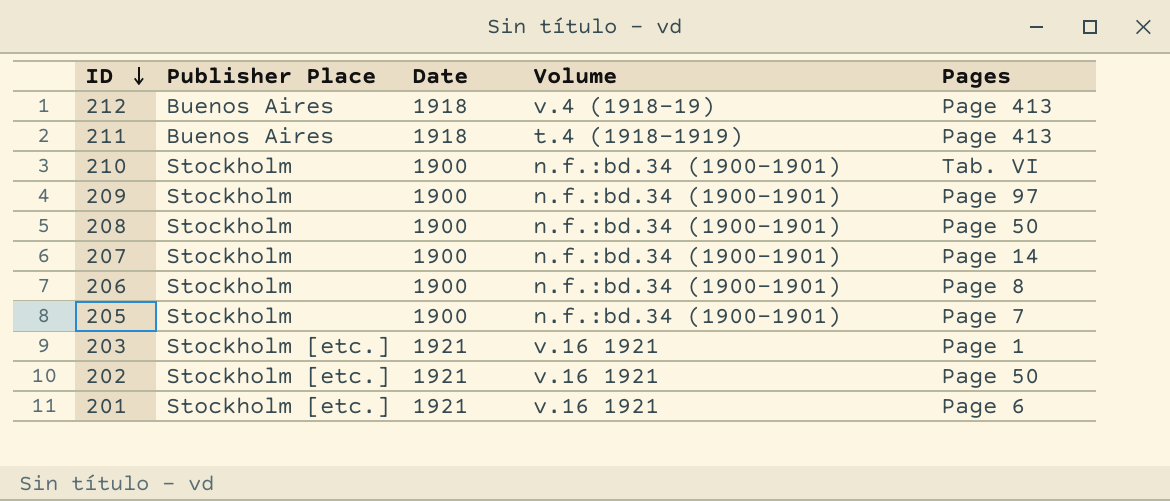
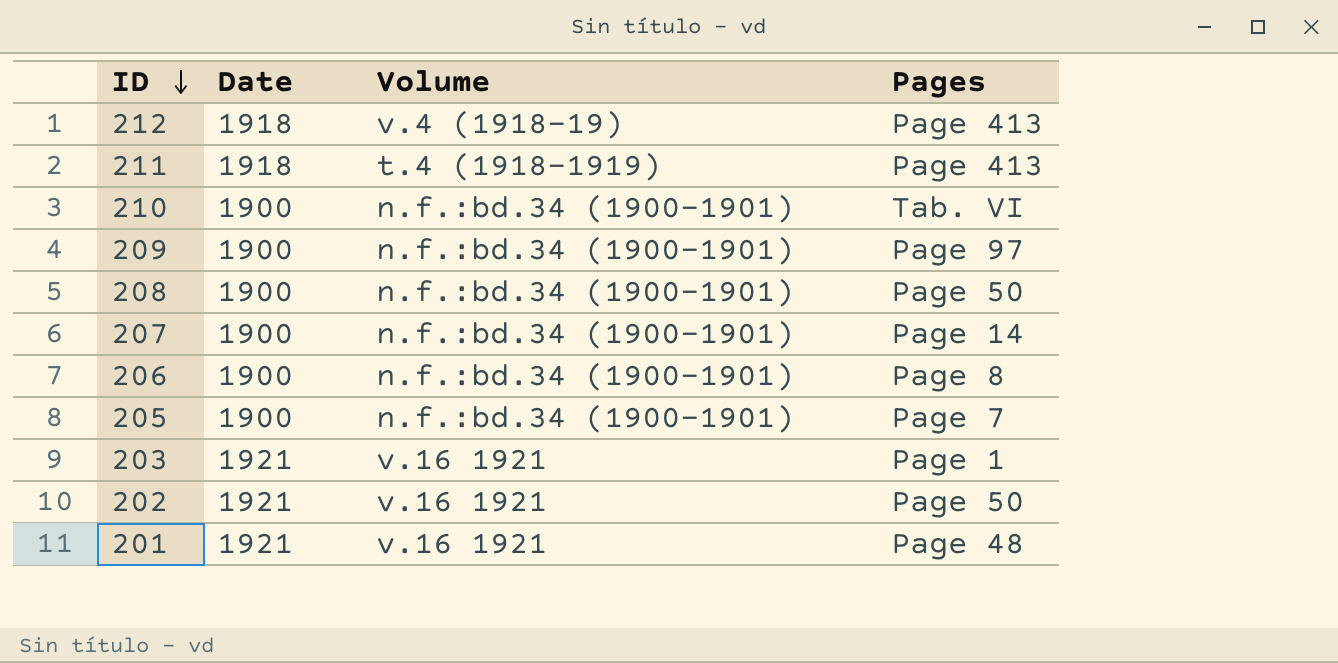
column Publisher Place | position: 2 -> none
201 | Pages: Page 6 -> Page 48

